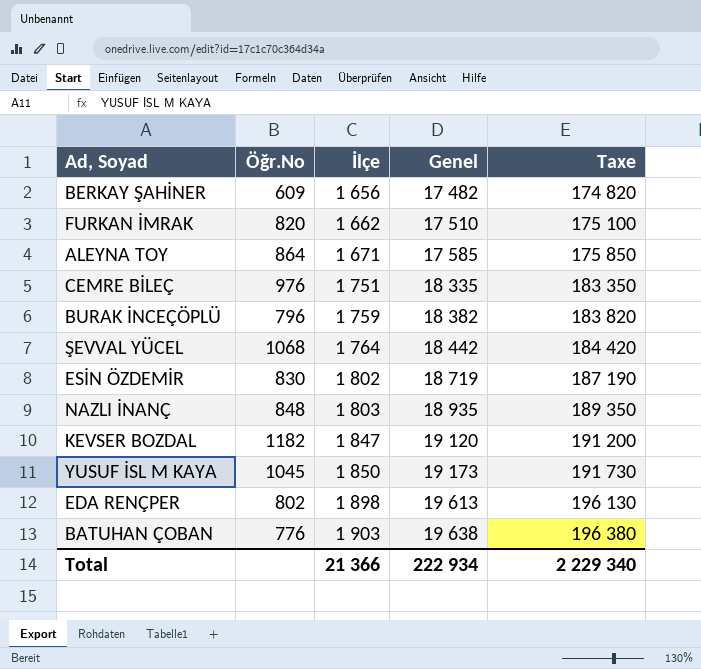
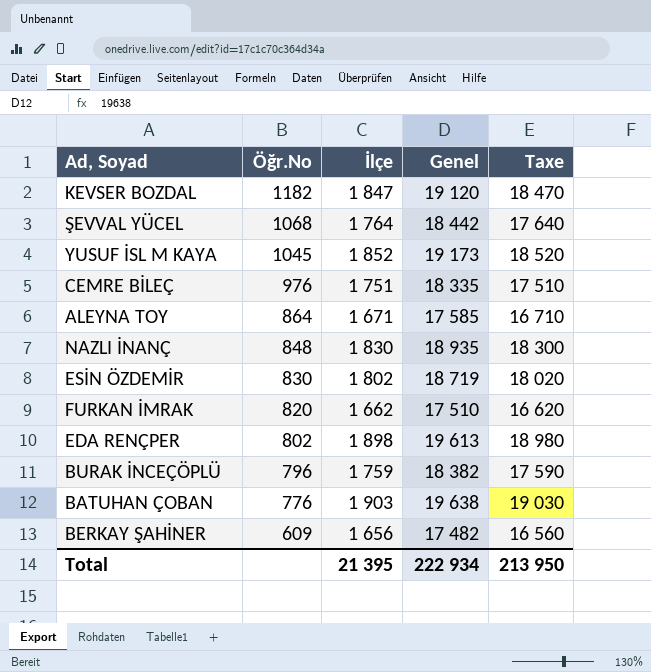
row order: İlçe ascending -> Öğr.No descending
column Taxe | formula: [Genel] * 10 -> [İlçe] * 10
YUSUF İSL M KAYA | İlçe: 1 850 -> 1 852
NAZLI İNANÇ | İlçe: 1 803 -> 1 830
Total | İlçe: 21 366 -> 21 395
Total | Taxe: 2 229 340 -> 213 950

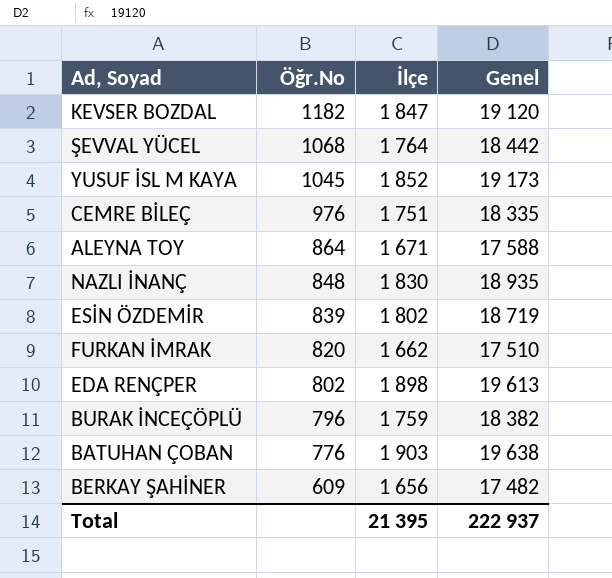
column Taxe | formula: [İlçe] * 10 -> none
ALEYNA TOY | Genel: 17 585 -> 17 588
ESİN ÖZDEMİR | Öğr.No: 830 -> 839
Total | Genel: 222 934 -> 222 937

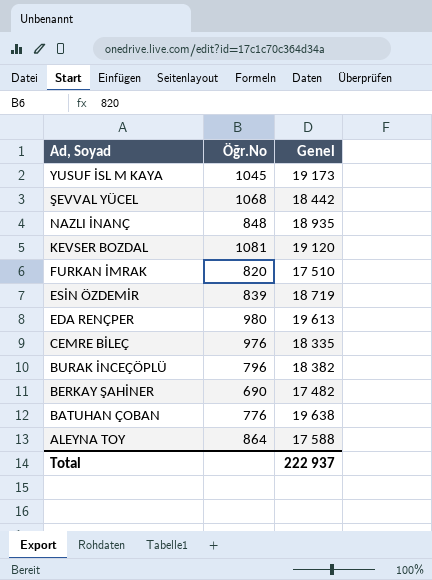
row order: Öğr.No descending -> Ad, Soyad descending
column İlçe | position: 3 -> none
KEVSER BOZDAL | Öğr.No: 1182 -> 1081
EDA RENÇPER | Öğr.No: 802 -> 980
BERKAY ŞAHİNER | Öğr.No: 609 -> 690

